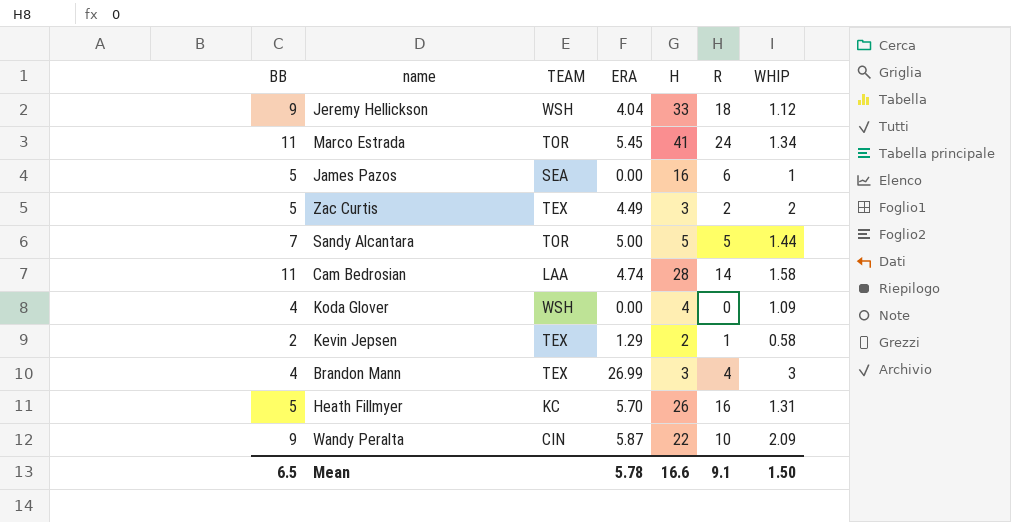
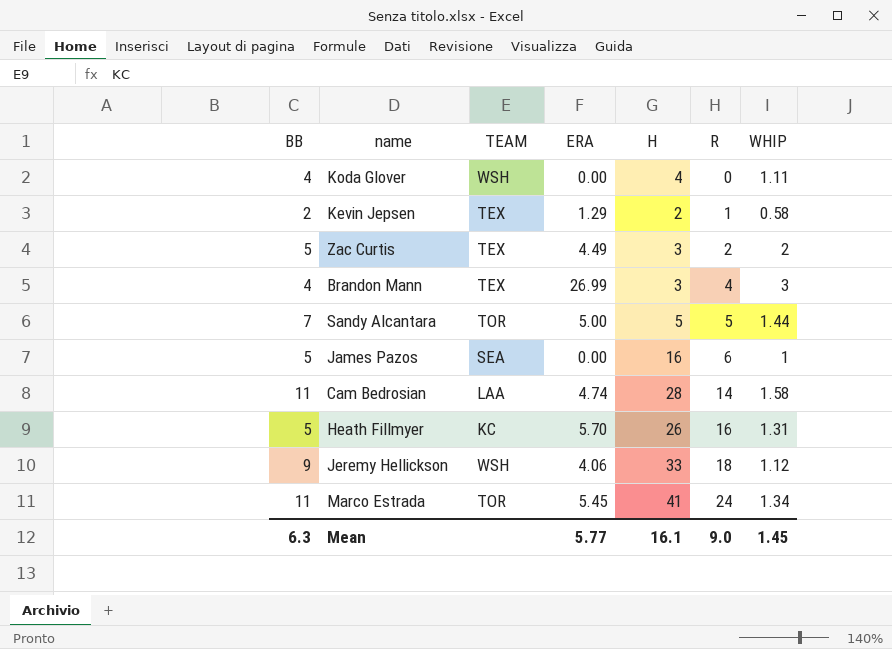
row order: none -> R ascending
row Wandy Peralta: 9 | CIN | 5.87 | 22 | 10 | 2.09 -> none
Koda Glover | WHIP: 1.09 -> 1.11
Jeremy Hellickson | ERA: 4.04 -> 4.06
Mean | BB: 6.5 -> 6.3
Mean | ERA: 5.78 -> 5.77
Mean | H: 16.6 -> 16.1
Mean | R: 9.1 -> 9.0
Mean | WHIP: 1.50 -> 1.45

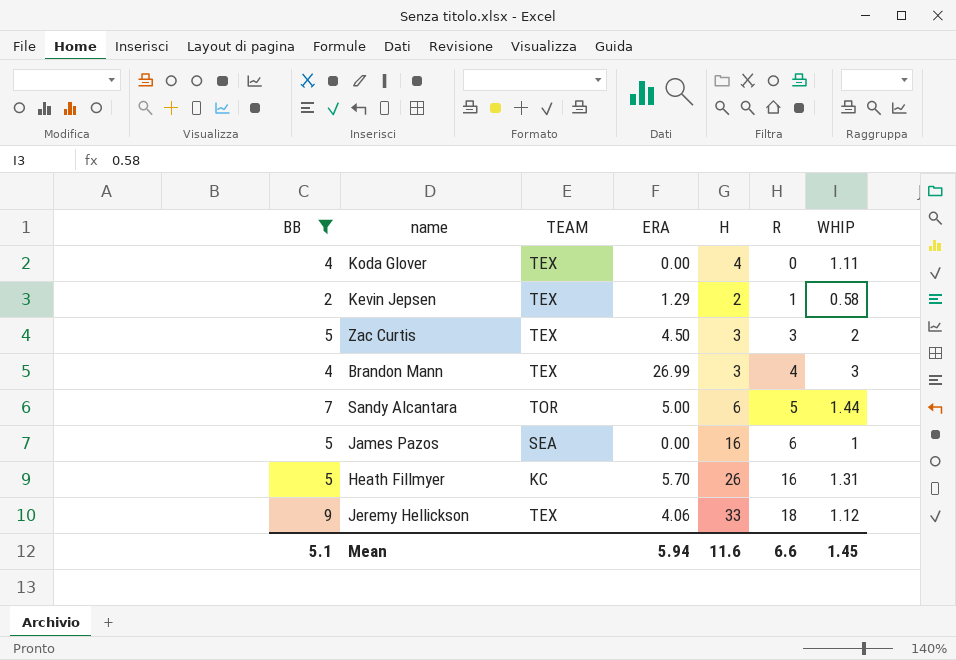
filter: none -> BB != 11
Koda Glover | TEAM: WSH -> TEX
Zac Curtis | ERA: 4.49 -> 4.50
Zac Curtis | R: 2 -> 3
Sandy Alcantara | H: 5 -> 6
Jeremy Hellickson | TEAM: WSH -> TEX
Mean | BB: 6.3 -> 5.1
Mean | ERA: 5.77 -> 5.94
Mean | H: 16.1 -> 11.6
Mean | R: 9.0 -> 6.6

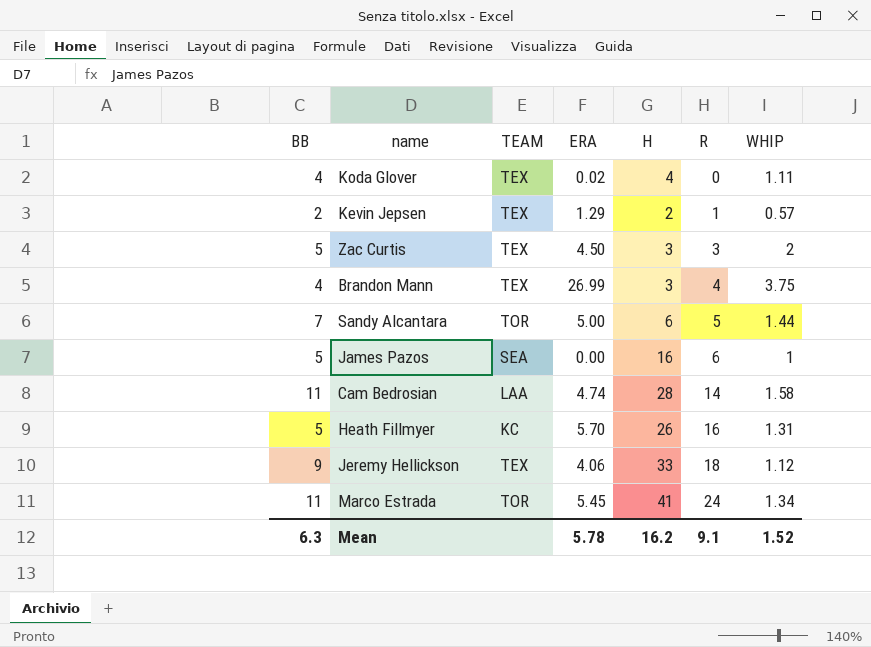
filter: BB != 11 -> none
Koda Glover | ERA: 0.00 -> 0.02
Kevin Jepsen | WHIP: 0.58 -> 0.57
Brandon Mann | WHIP: 3 -> 3.75
Mean | BB: 5.1 -> 6.3
Mean | ERA: 5.94 -> 5.78
Mean | H: 11.6 -> 16.2
Mean | R: 6.6 -> 9.1
Mean | WHIP: 1.45 -> 1.52

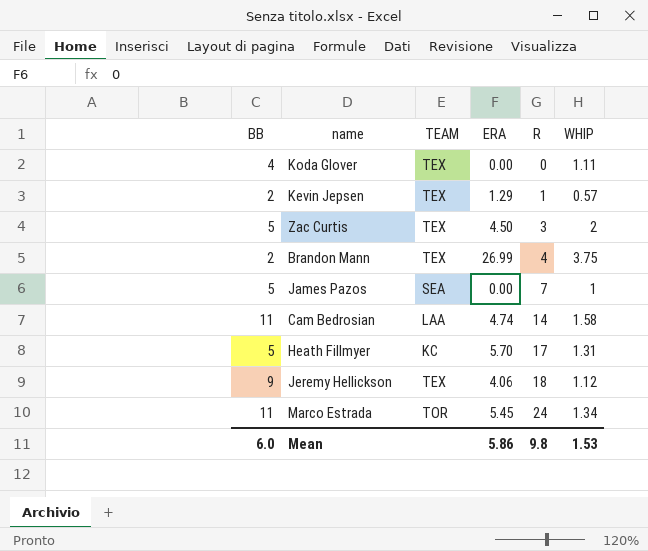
column H | position: 5 -> none
row Sandy Alcantara: 7 | TOR | 5.00 | 6 | 5 | 1.44 -> none
Koda Glover | ERA: 0.02 -> 0.00
Brandon Mann | BB: 4 -> 2
James Pazos | R: 6 -> 7
Heath Fillmyer | R: 16 -> 17
Mean | BB: 6.3 -> 6.0
Mean | ERA: 5.78 -> 5.86
Mean | R: 9.1 -> 9.8
Mean | WHIP: 1.52 -> 1.53

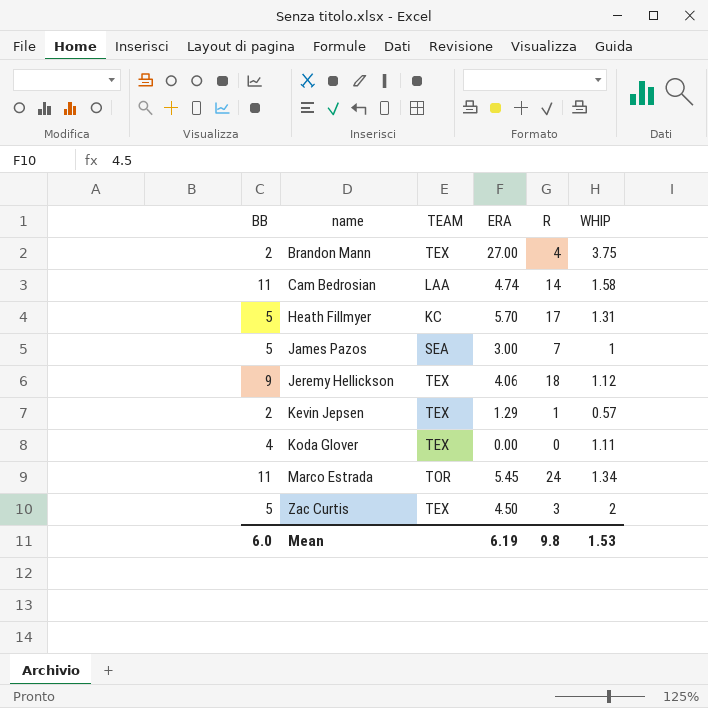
row order: R ascending -> name ascending
Brandon Mann | ERA: 26.99 -> 27.00
James Pazos | ERA: 0.00 -> 3.00
Mean | ERA: 5.86 -> 6.19

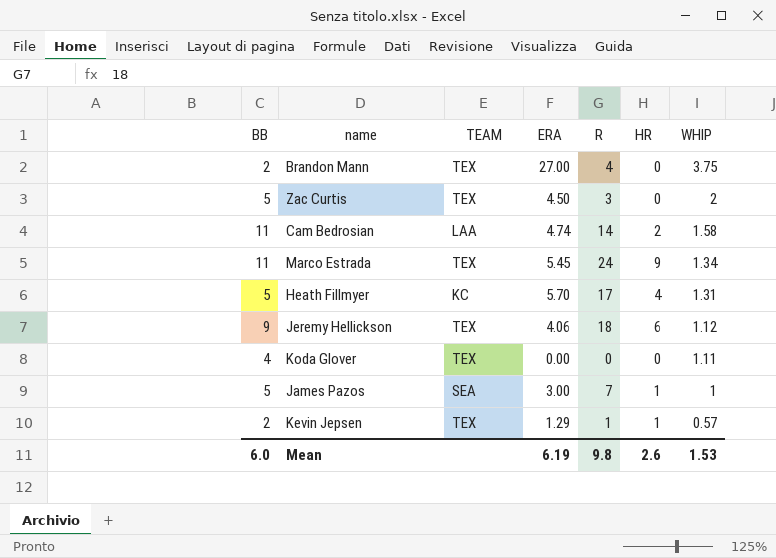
row order: name ascending -> WHIP descending
column HR | position: none -> 6
Marco Estrada | TEAM: TOR -> TEX

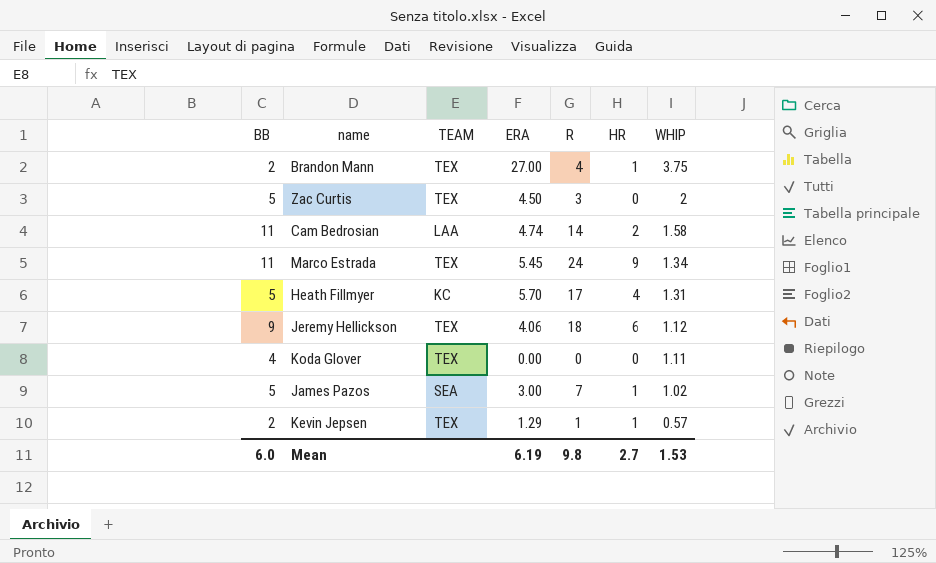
Brandon Mann | HR: 0 -> 1
James Pazos | WHIP: 1 -> 1.02
Mean | HR: 2.6 -> 2.7

